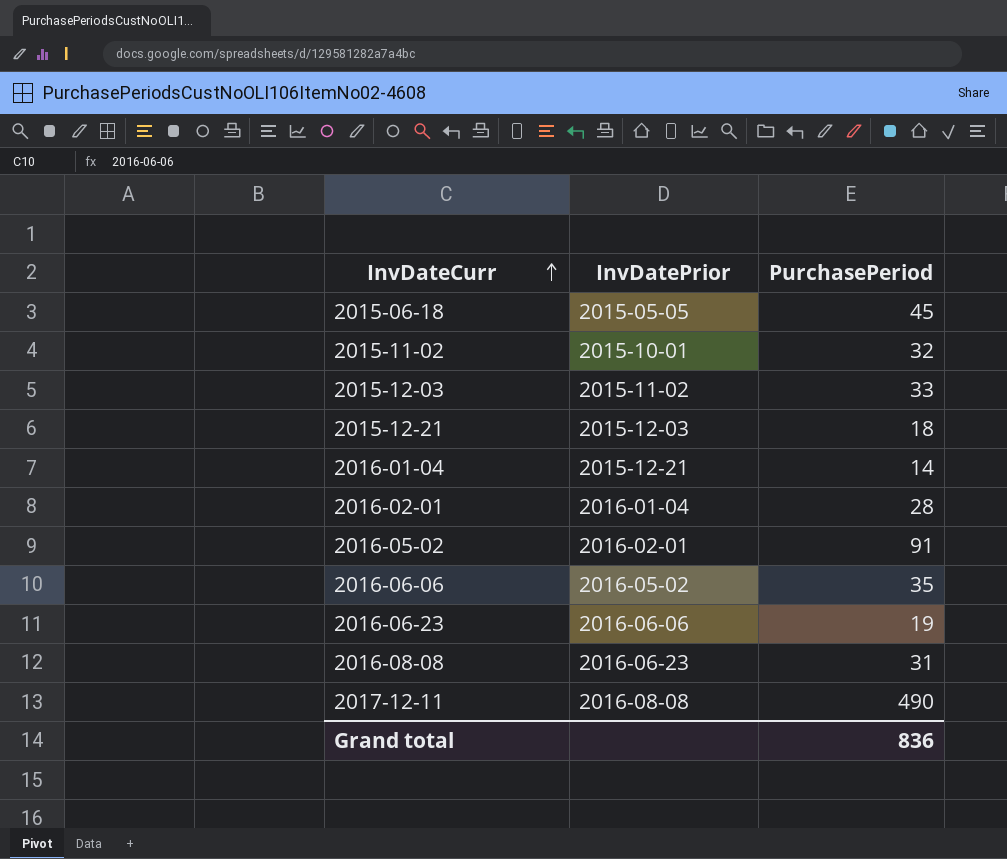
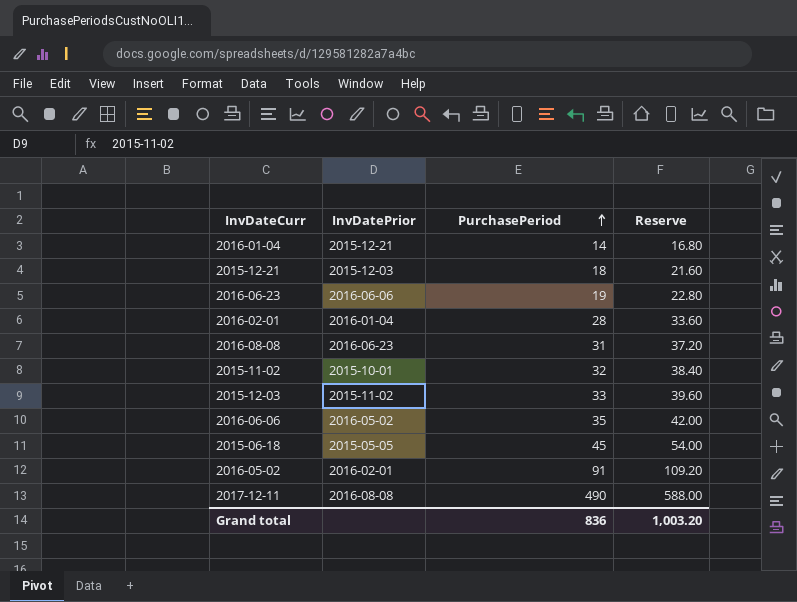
row order: InvDateCurr ascending -> PurchasePeriod ascending
column Reserve | formula: none -> [PurchasePeriod] * 1.2

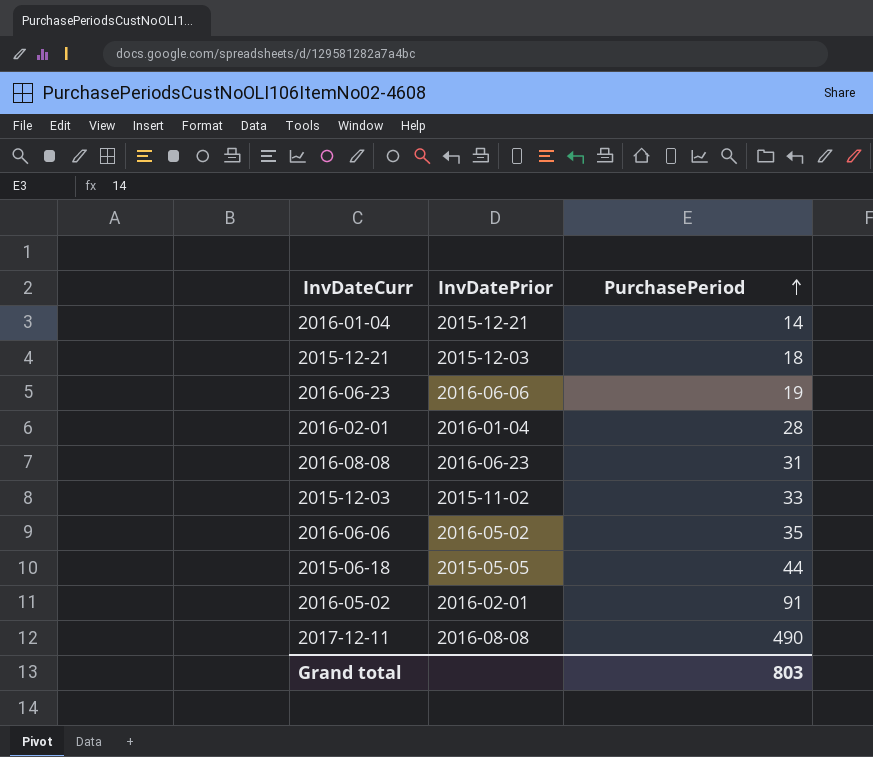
column Reserve | formula: [PurchasePeriod] * 1.2 -> none
row 2015-11-02: 2015-10-01 | 32 | 38.40 -> none
2015-06-18 | PurchasePeriod: 45 -> 44
Grand total | PurchasePeriod: 836 -> 803

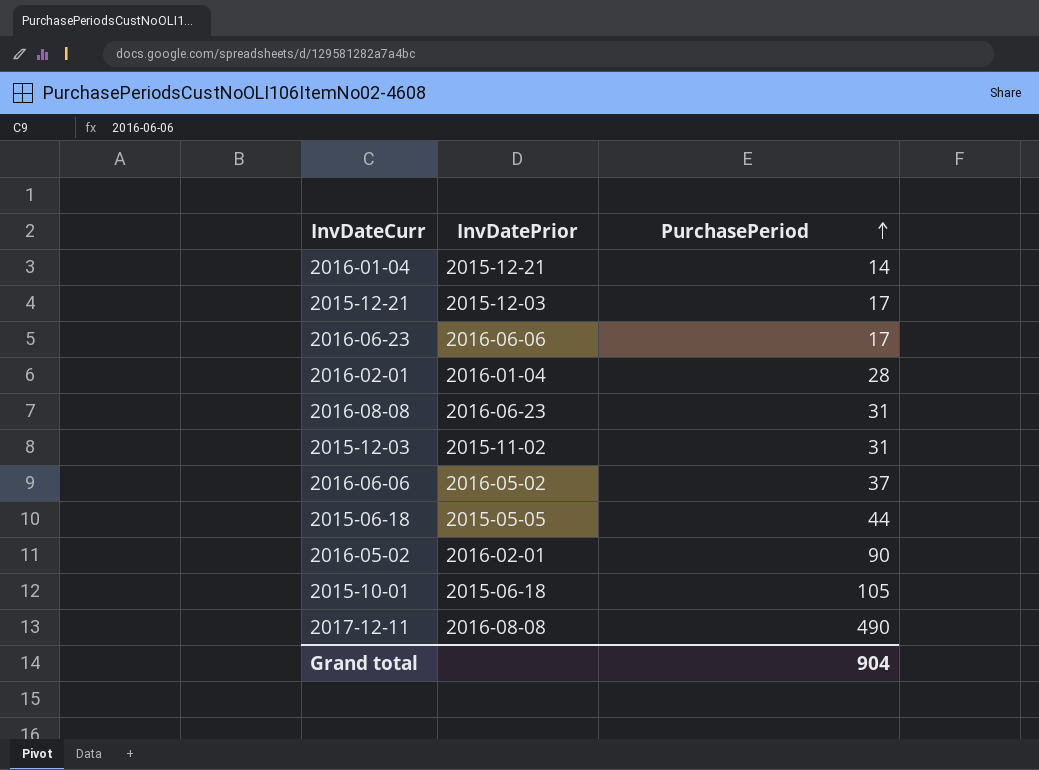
2015-12-21 | PurchasePeriod: 18 -> 17
2016-06-23 | PurchasePeriod: 19 -> 17
2015-12-03 | PurchasePeriod: 33 -> 31
2016-06-06 | PurchasePeriod: 35 -> 37
2016-05-02 | PurchasePeriod: 91 -> 90
row 2015-10-01: none -> 2015-06-18 | 105
Grand total | PurchasePeriod: 803 -> 904

